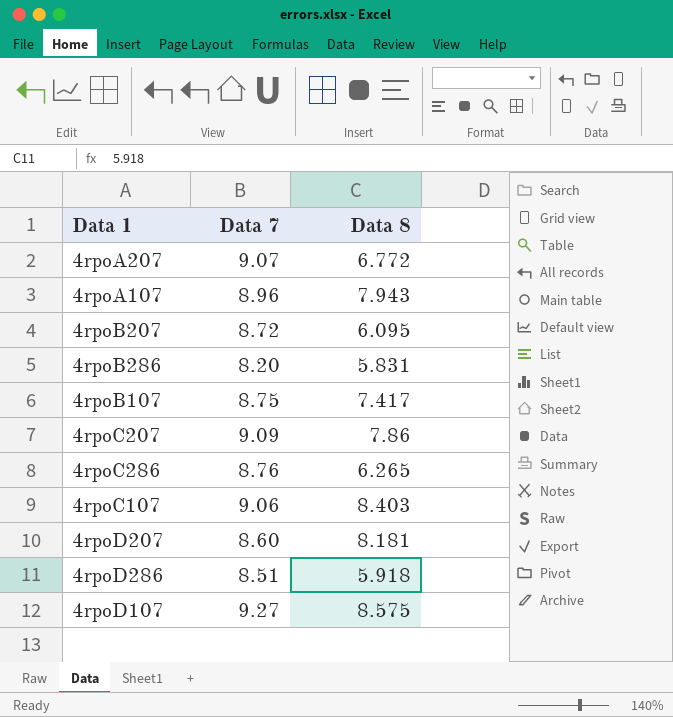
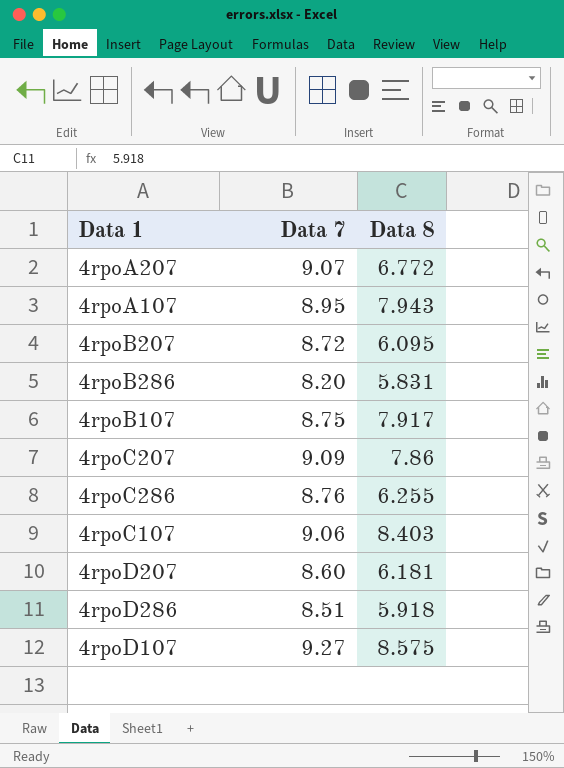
4rpoA107 | Data 7: 8.96 -> 8.95
4rpoB107 | Data 8: 7.417 -> 7.917
4rpoC286 | Data 8: 6.265 -> 6.255
4rpoD207 | Data 8: 8.181 -> 6.181

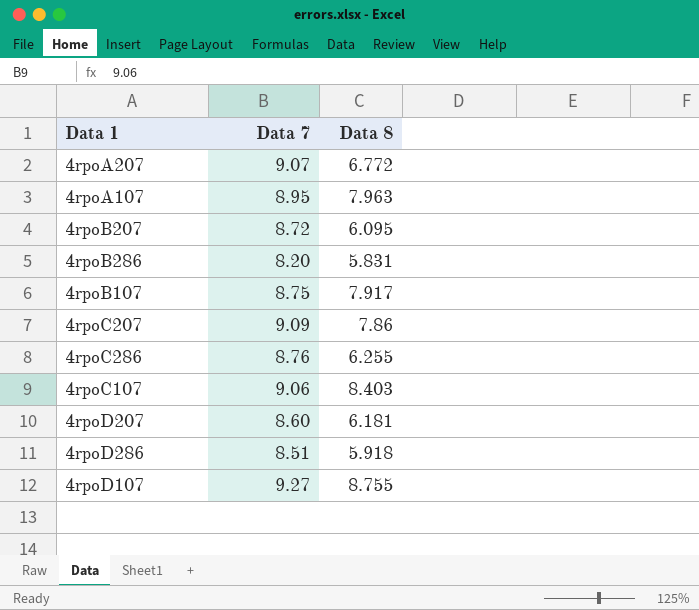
4rpoA107 | Data 8: 7.943 -> 7.963
4rpoD107 | Data 8: 8.575 -> 8.755

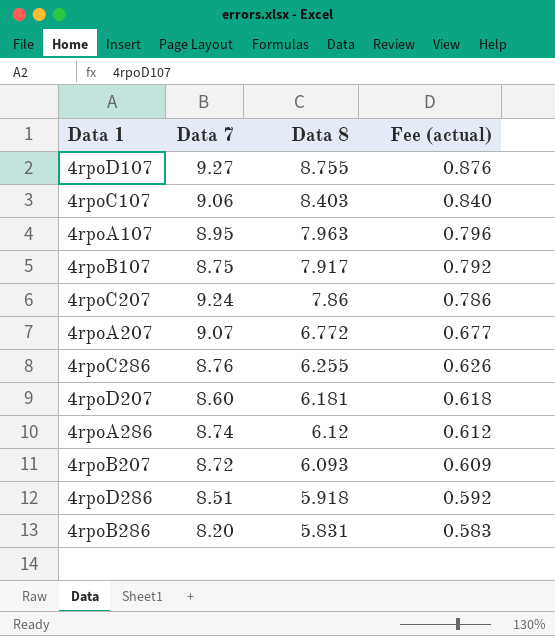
row order: none -> Data 8 descending
column Fee (actual) | formula: none -> [Data 8] * 0.1
4rpoC207 | Data 7: 9.09 -> 9.24
row 4rpoA286: none -> 8.74 | 6.12 | 0.612
4rpoB207 | Data 8: 6.095 -> 6.093

